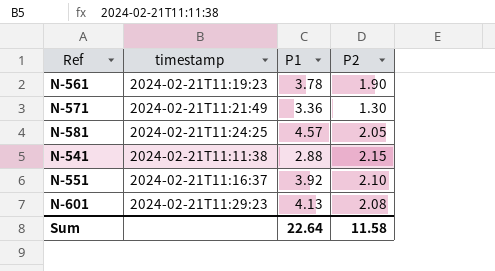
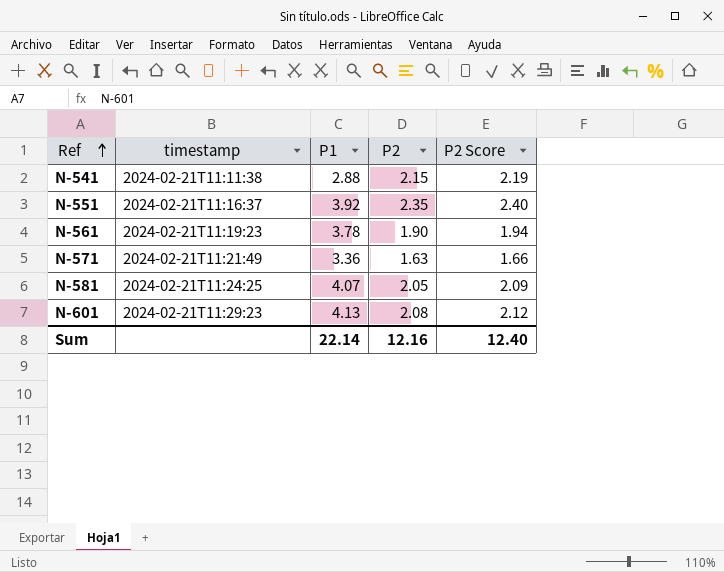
row order: none -> Ref ascending
column P2 Score | formula: none -> [P2] * 1.02
N-551 | P2: 2.10 -> 2.35
N-571 | P2: 1.30 -> 1.63
N-581 | P1: 4.57 -> 4.07
Sum | P1: 22.64 -> 22.14
Sum | P2: 11.58 -> 12.16

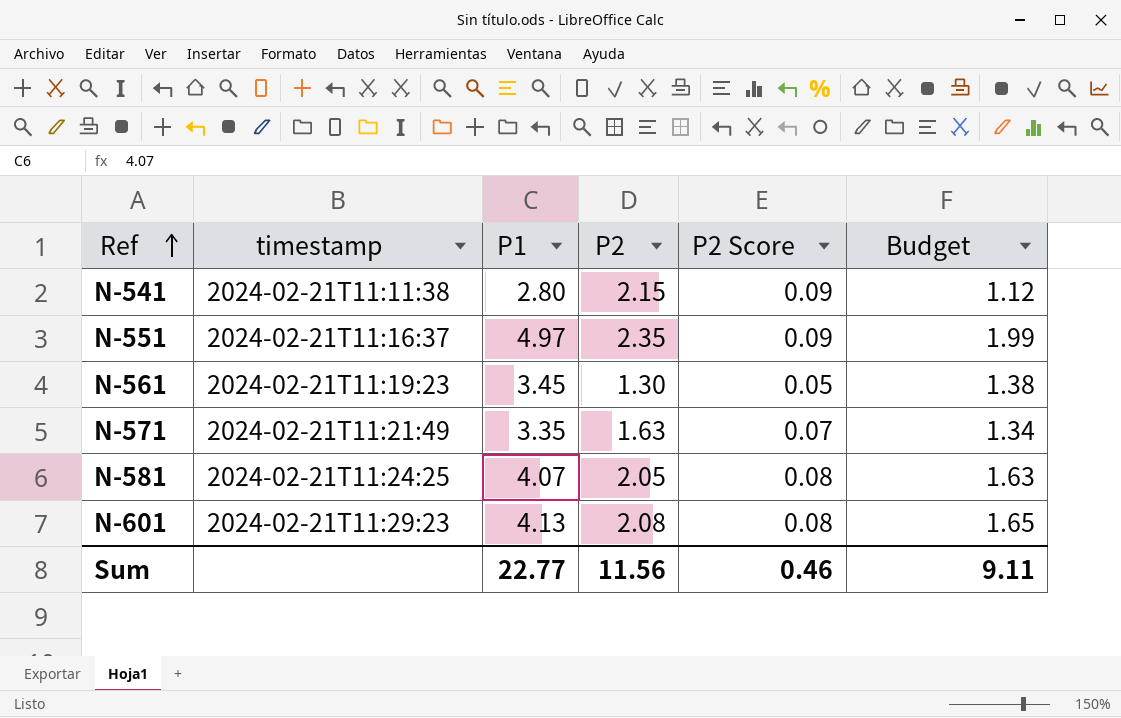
column P2 Score | formula: [P2] * 1.02 -> [P2] * 0.04
column Budget | formula: none -> [P1] * 0.4
N-541 | P1: 2.88 -> 2.80
N-551 | P1: 3.92 -> 4.97
N-561 | P1: 3.78 -> 3.45
N-561 | P2: 1.90 -> 1.30
N-571 | P1: 3.36 -> 3.35
Sum | P1: 22.14 -> 22.77
Sum | P2: 12.16 -> 11.56
Sum | P2 Score: 12.40 -> 0.46

